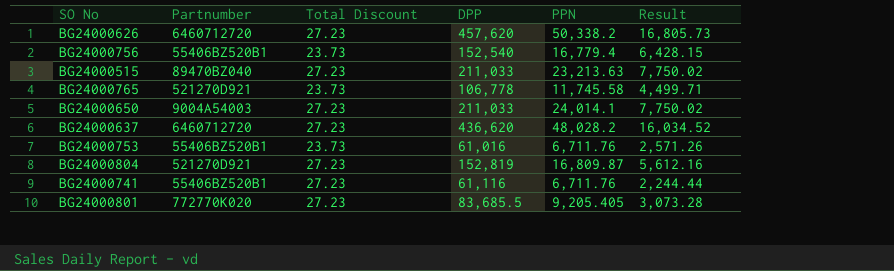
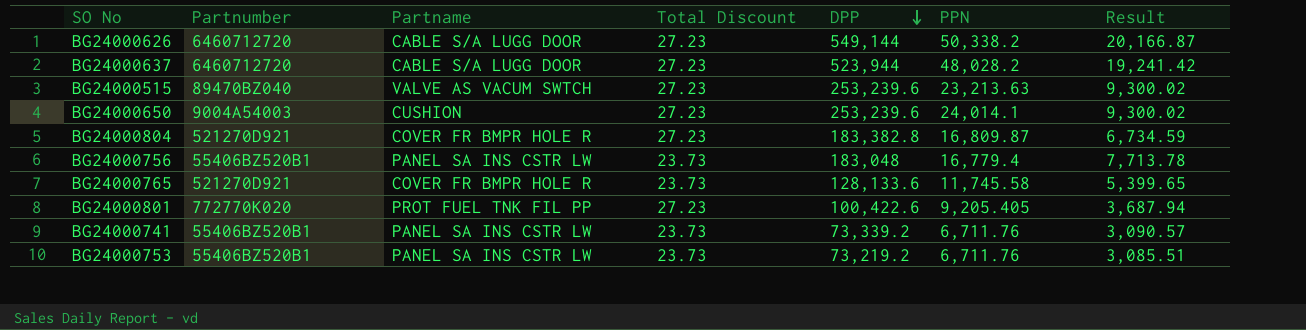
row order: none -> DPP descending
column Partname | position: none -> 3
BG24000626 | DPP: 457,620 -> 549,144
BG24000626 | Result: 16,805.73 -> 20,166.87
BG24000637 | DPP: 436,620 -> 523,944
BG24000637 | Result: 16,034.52 -> 19,241.42
BG24000515 | DPP: 211,033 -> 253,239.6
BG24000515 | Result: 7,750.02 -> 9,300.02
BG24000650 | DPP: 211,033 -> 253,239.6
BG24000650 | Result: 7,750.02 -> 9,300.02
BG24000804 | DPP: 152,819 -> 183,382.8
BG24000804 | Result: 5,612.16 -> 6,734.59
BG24000756 | DPP: 152,540 -> 183,048
BG24000756 | Result: 6,428.15 -> 7,713.78
BG24000765 | DPP: 106,778 -> 128,133.6
BG24000765 | Result: 4,499.71 -> 5,399.65
BG24000801 | DPP: 83,685.5 -> 100,422.6
BG24000801 | Result: 3,073.28 -> 3,687.94
BG24000741 | Total Discount: 27.23 -> 23.73
BG24000741 | DPP: 61,116 -> 73,339.2
BG24000741 | Result: 2,244.44 -> 3,090.57
BG24000753 | DPP: 61,016 -> 73,219.2
BG24000753 | Result: 2,571.26 -> 3,085.51

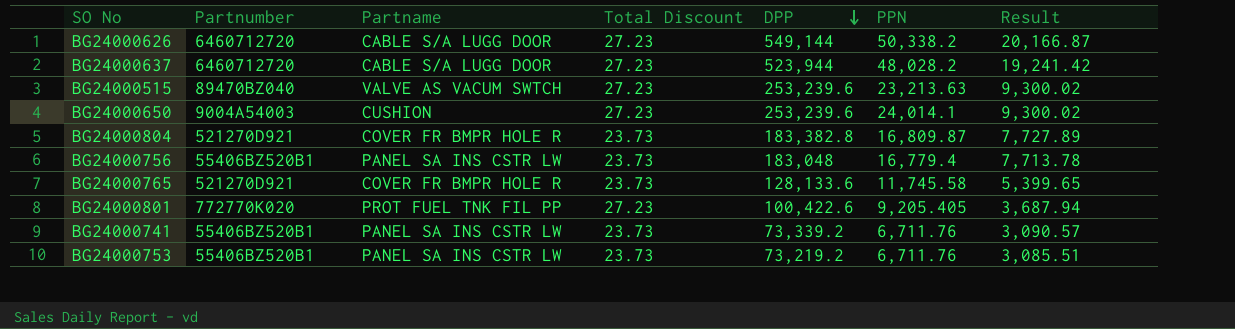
BG24000804 | Total Discount: 27.23 -> 23.73
BG24000804 | Result: 6,734.59 -> 7,727.89

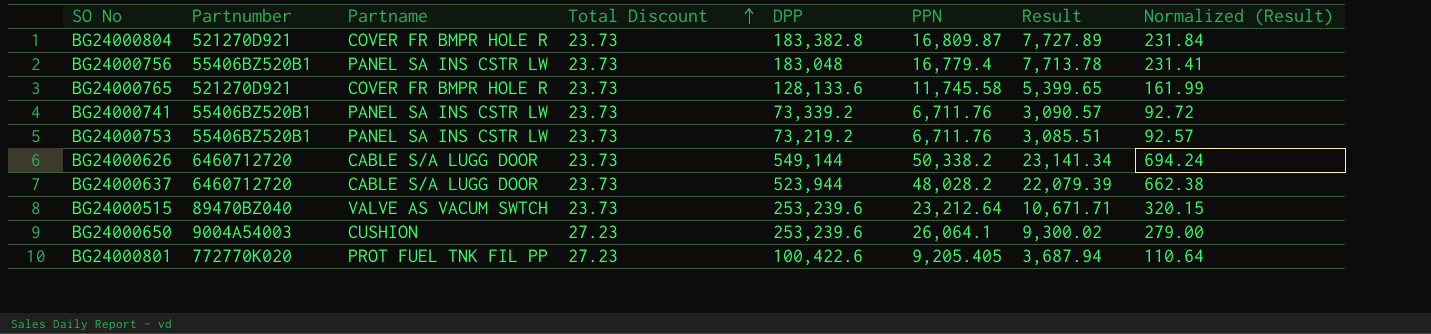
row order: DPP descending -> Total Discount ascending
column Normalized (Result) | formula: none -> [Result] * 0.03
BG24000626 | Total Discount: 27.23 -> 23.73
BG24000626 | Result: 20,166.87 -> 23,141.34
BG24000637 | Total Discount: 27.23 -> 23.73
BG24000637 | Result: 19,241.42 -> 22,079.39
BG24000515 | Total Discount: 27.23 -> 23.73
BG24000515 | PPN: 23,213.63 -> 23,212.64
BG24000515 | Result: 9,300.02 -> 10,671.71
BG24000650 | PPN: 24,014.1 -> 26,064.1

